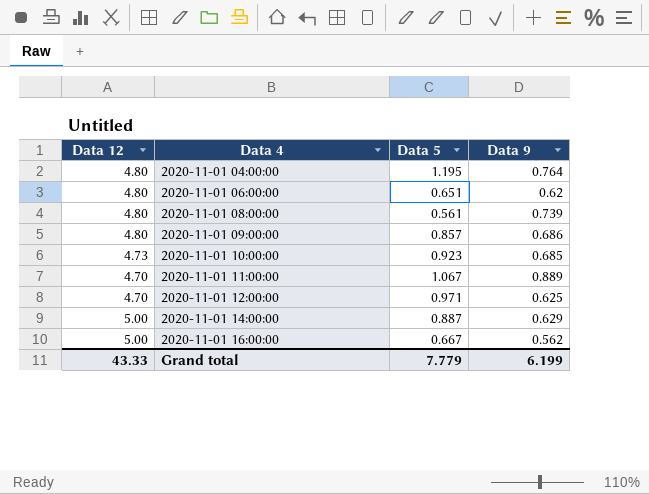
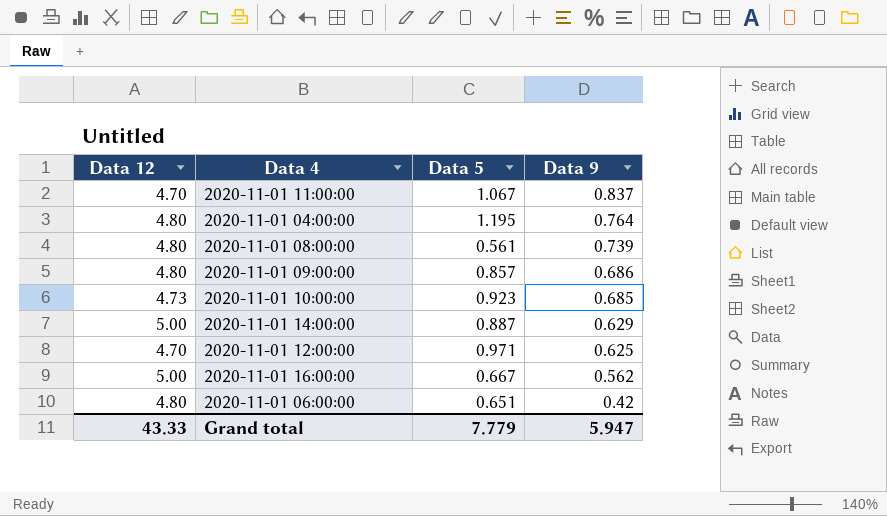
row order: Data 4 ascending -> Data 9 descending
2020-11-01 11:00:00 | Data 9: 0.889 -> 0.837
2020-11-01 06:00:00 | Data 9: 0.62 -> 0.42
Grand total | Data 9: 6.199 -> 5.947

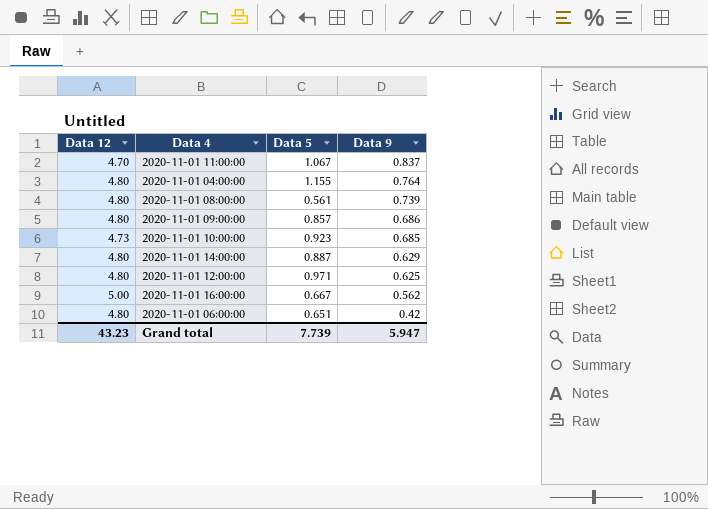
2020-11-01 04:00:00 | Data 5: 1.195 -> 1.155
2020-11-01 14:00:00 | Data 12: 5.00 -> 4.80
2020-11-01 12:00:00 | Data 12: 4.70 -> 4.80
Grand total | Data 12: 43.33 -> 43.23
Grand total | Data 5: 7.779 -> 7.739

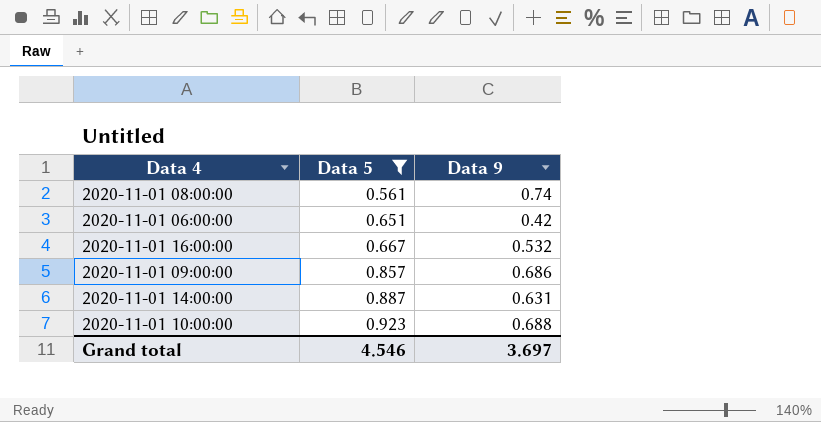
filter: none -> Data 5 <= 0.923
row order: Data 9 descending -> Data 5 ascending
column Data 12 | position: 1 -> none
2020-11-01 08:00:00 | Data 9: 0.739 -> 0.74
2020-11-01 16:00:00 | Data 9: 0.562 -> 0.532
2020-11-01 14:00:00 | Data 9: 0.629 -> 0.631
2020-11-01 10:00:00 | Data 9: 0.685 -> 0.688
Grand total | Data 5: 7.739 -> 4.546
Grand total | Data 9: 5.947 -> 3.697

